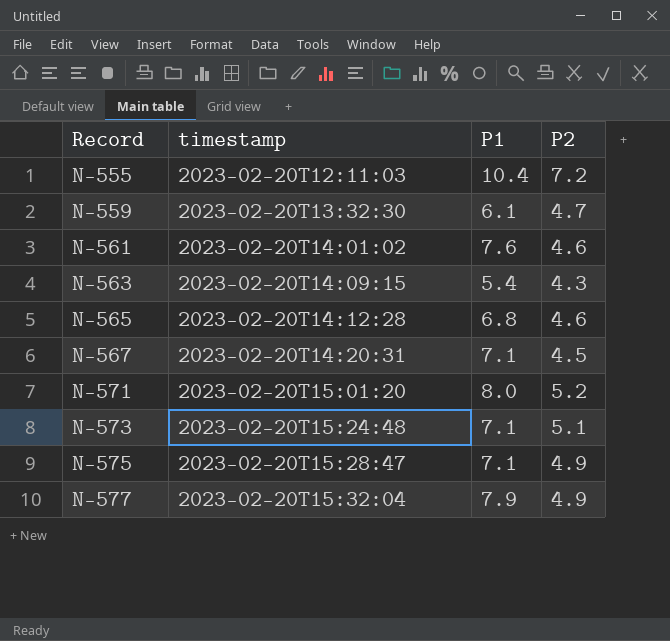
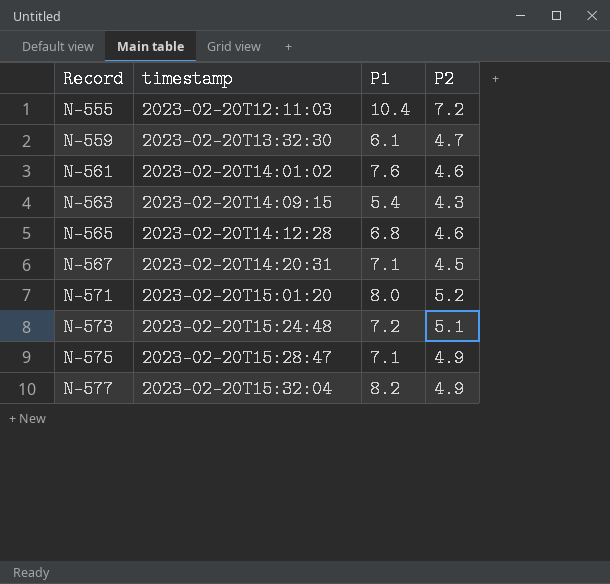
N-573 | P1: 7.1 -> 7.2
N-577 | P1: 7.9 -> 8.2

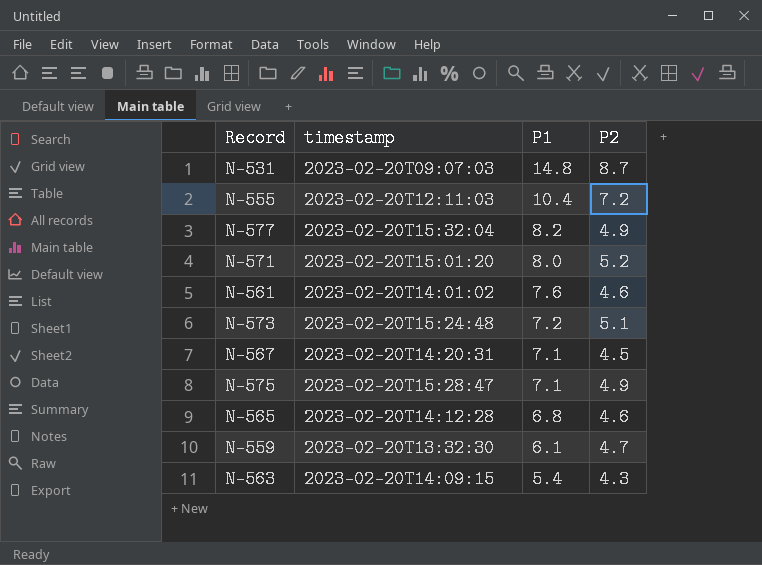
row order: Record ascending -> P1 descending
row N-531: none -> 2023-02-20T09:07:03 | 14.8 | 8.7

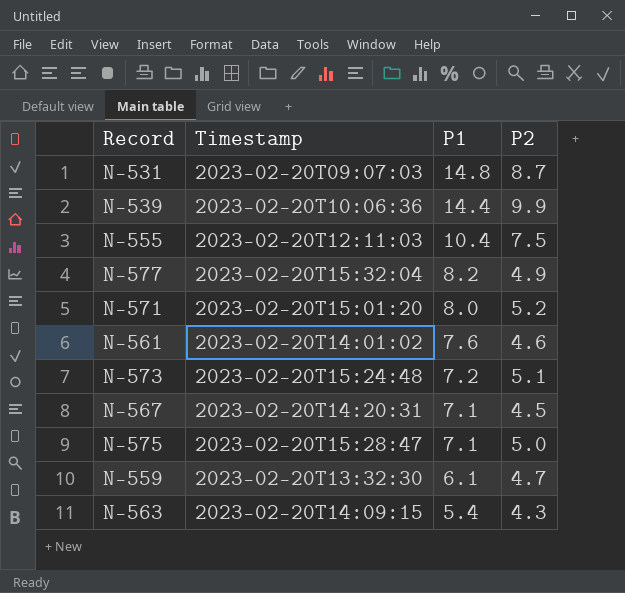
column name: timestamp -> Timestamp
row N-565: 2023-02-20T14:12:28 | 6.8 | 4.6 -> none
row N-539: none -> 2023-02-20T10:06:36 | 14.4 | 9.9
N-555 | P2: 7.2 -> 7.5
N-575 | P2: 4.9 -> 5.0

